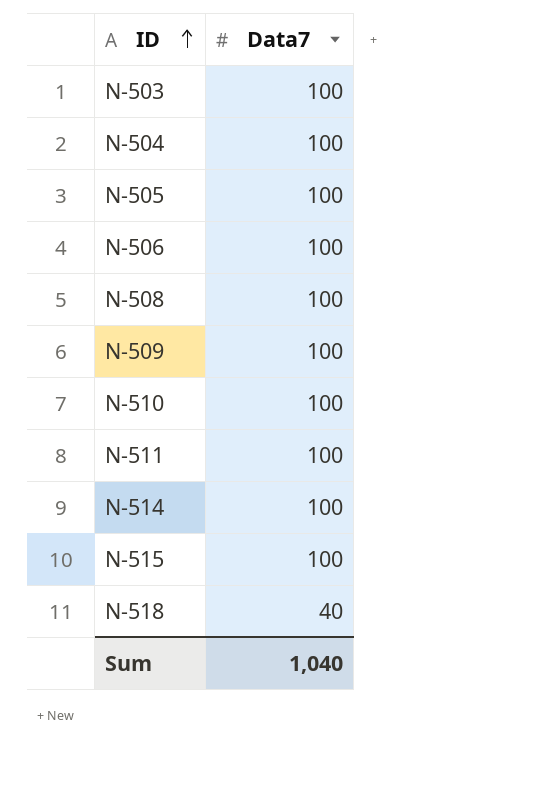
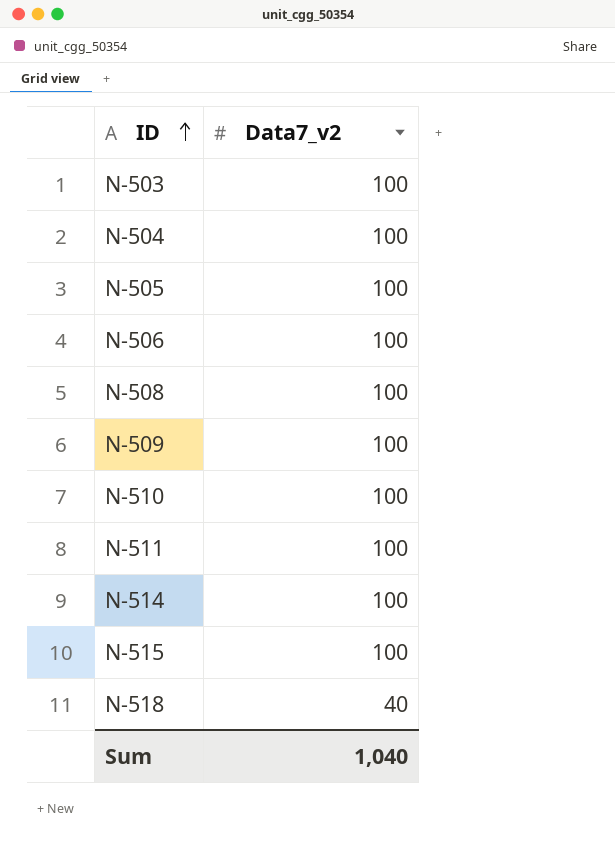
column name: Data7 -> Data7_v2

